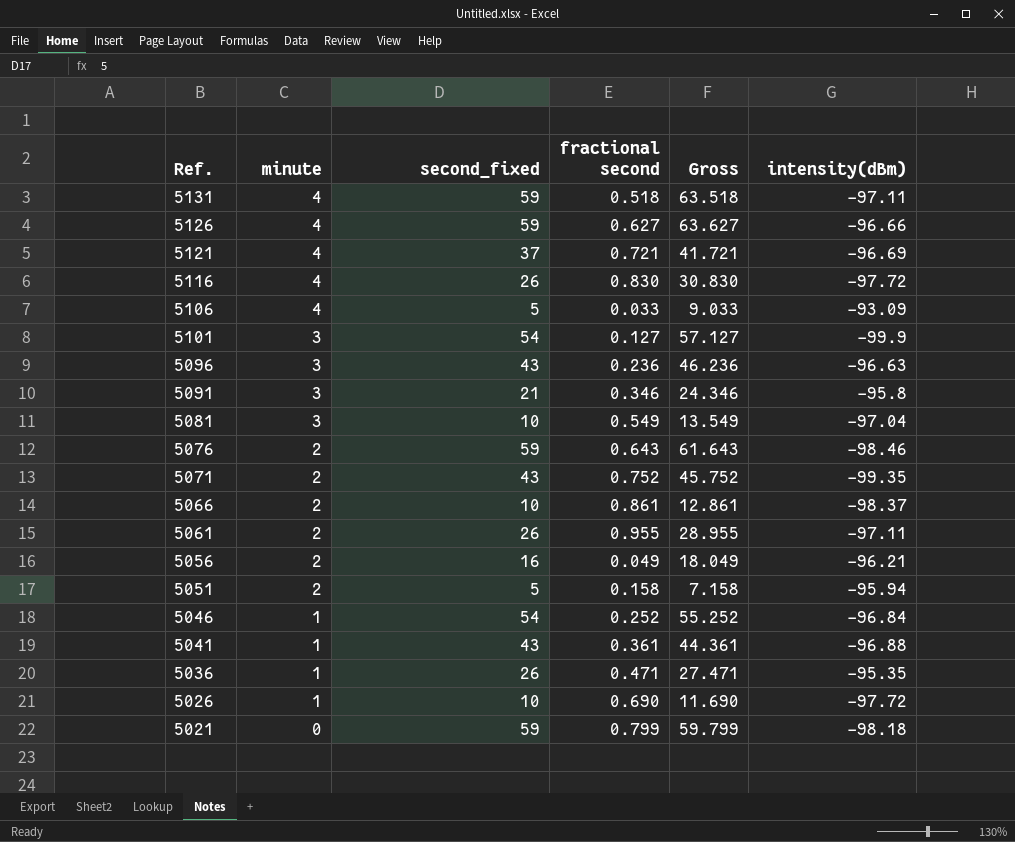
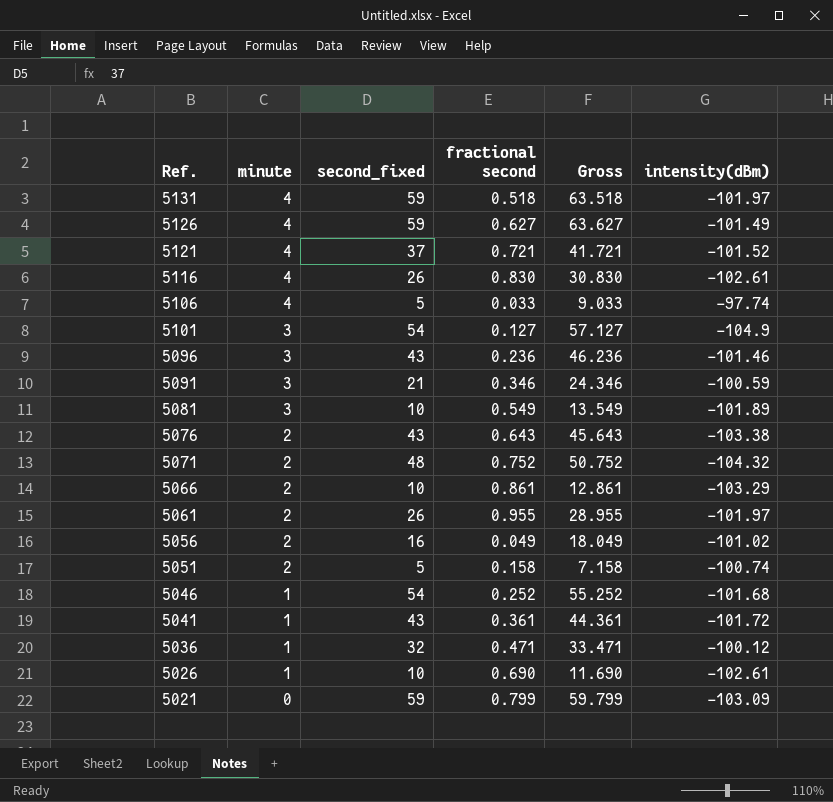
5131 | intensity(dBm): -97.11 -> -101.97
5126 | intensity(dBm): -96.66 -> -101.49
5121 | intensity(dBm): -96.69 -> -101.52
5116 | intensity(dBm): -97.72 -> -102.61
5106 | intensity(dBm): -93.09 -> -97.74
5101 | intensity(dBm): -99.9 -> -104.9
5096 | intensity(dBm): -96.63 -> -101.46
5091 | intensity(dBm): -95.8 -> -100.59
5081 | intensity(dBm): -97.04 -> -101.89
5076 | second_fixed: 59 -> 43
5076 | Gross: 61.643 -> 45.643
5076 | intensity(dBm): -98.46 -> -103.38
5071 | second_fixed: 43 -> 48
5071 | Gross: 45.752 -> 50.752
5071 | intensity(dBm): -99.35 -> -104.32
5066 | intensity(dBm): -98.37 -> -103.29
5061 | intensity(dBm): -97.11 -> -101.97
5056 | intensity(dBm): -96.21 -> -101.02
5051 | intensity(dBm): -95.94 -> -100.74
5046 | intensity(dBm): -96.84 -> -101.68
5041 | intensity(dBm): -96.88 -> -101.72
5036 | second_fixed: 26 -> 32
5036 | Gross: 27.471 -> 33.471
5036 | intensity(dBm): -95.35 -> -100.12
5026 | intensity(dBm): -97.72 -> -102.61
5021 | intensity(dBm): -98.18 -> -103.09

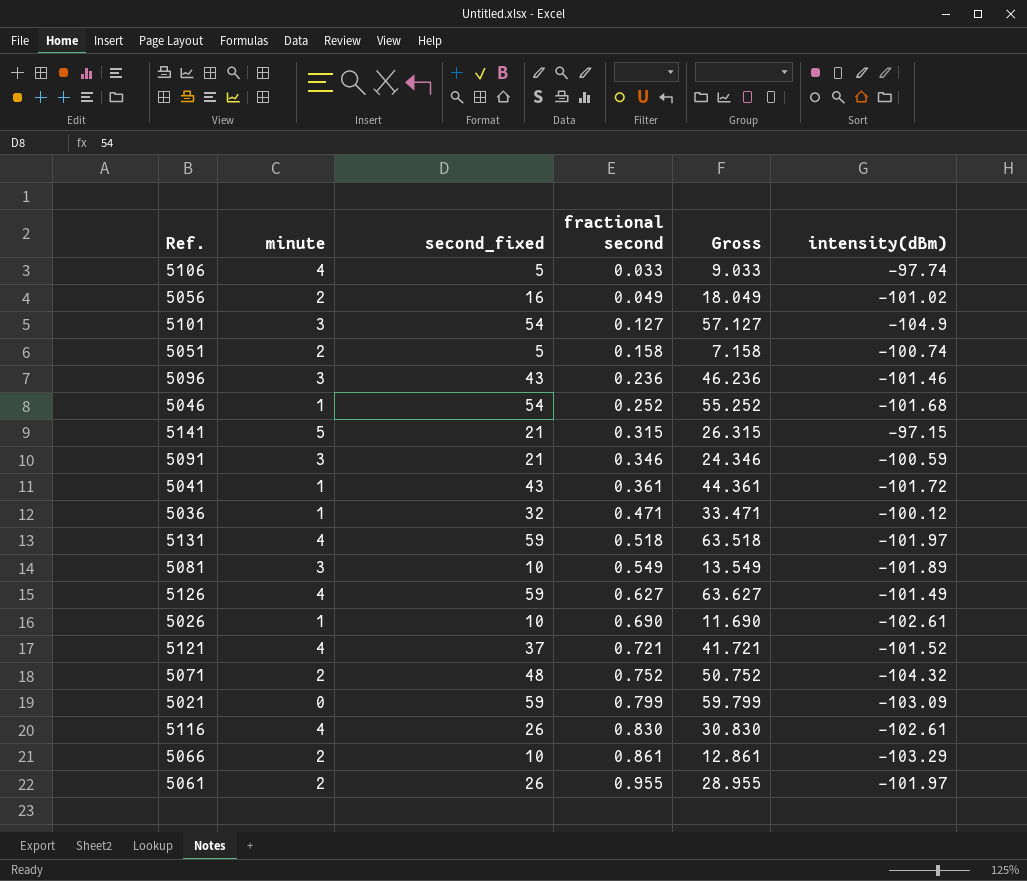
row order: Ref. descending -> fractional second ascending
row 5076: 2 | 43 | 0.643 | 45.643 | -103.38 -> none
row 5141: none -> 5 | 21 | 0.315 | 26.315 | -97.15

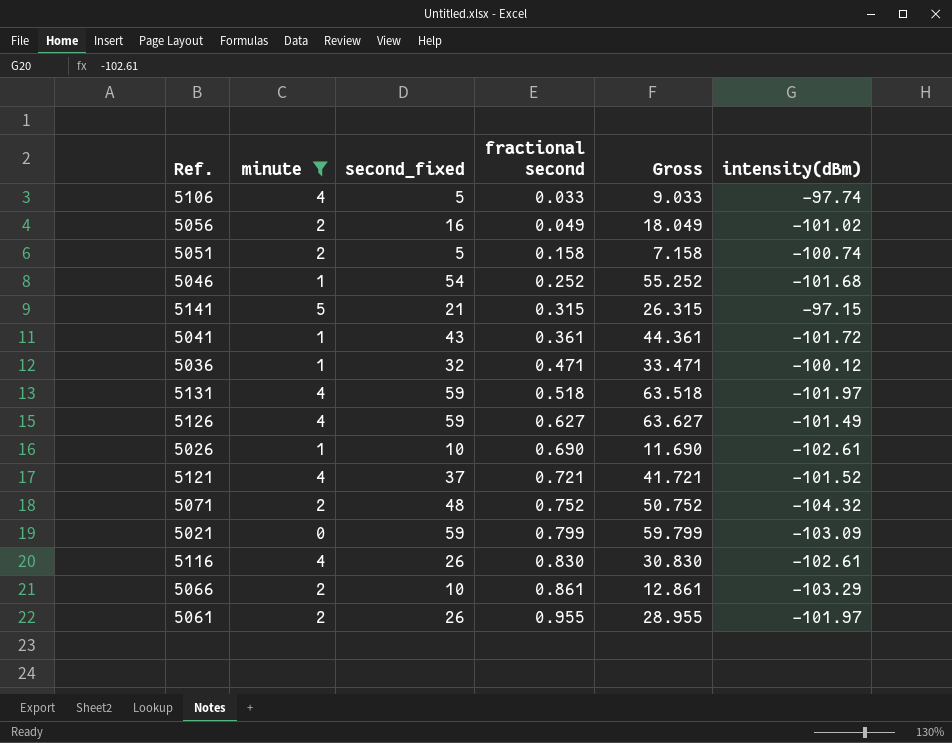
filter: none -> minute != 3

